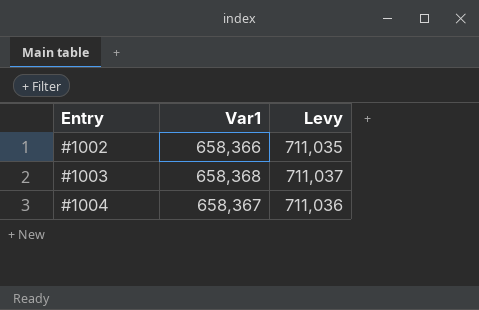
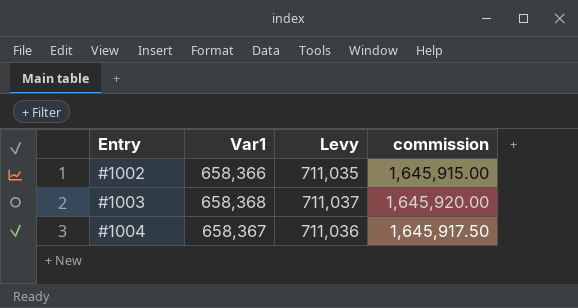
column commission | formula: none -> [Var1] * 2.5

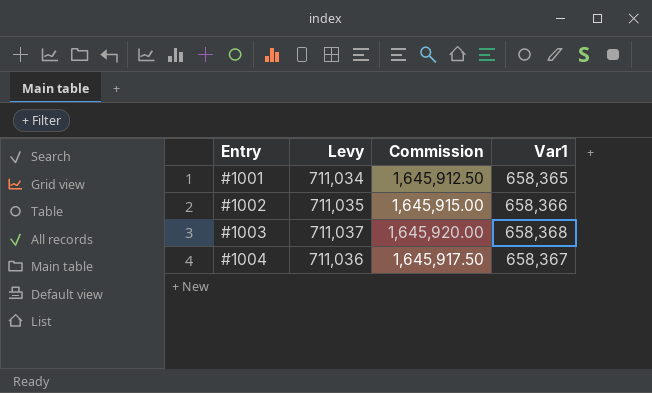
column name: commission -> Commission
column Var1 | position: 2 -> 4
row #1001: none -> 711,034 | 1,645,912.50 | 658,365

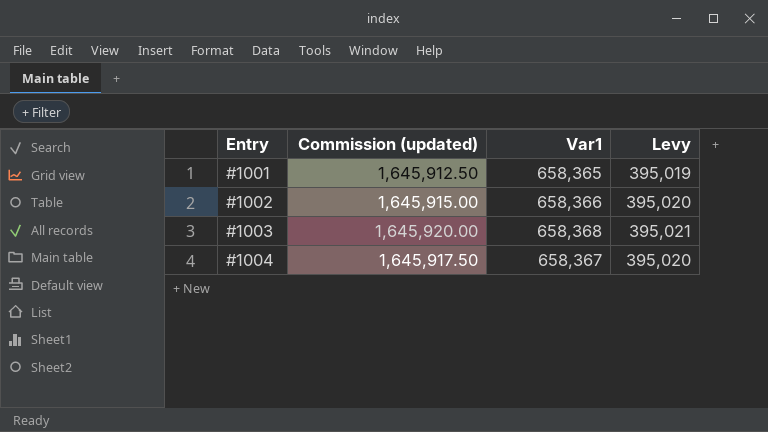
column name: Commission -> Commission (updated)
column Levy | formula: [Var1] * 1.08 -> [Var1] * 0.6
column Levy | position: 2 -> 4

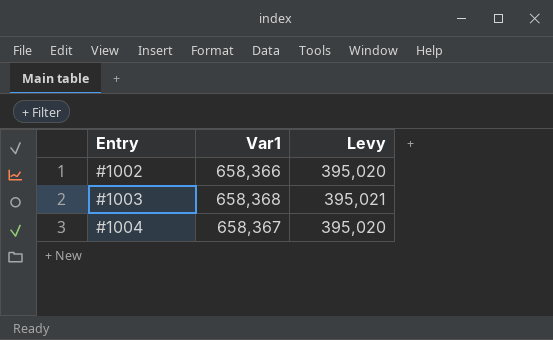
column Commission (updated) | formula: [Var1] * 2.5 -> none
row #1001: 1,645,912.50 | 658,365 | 395,019 -> none

